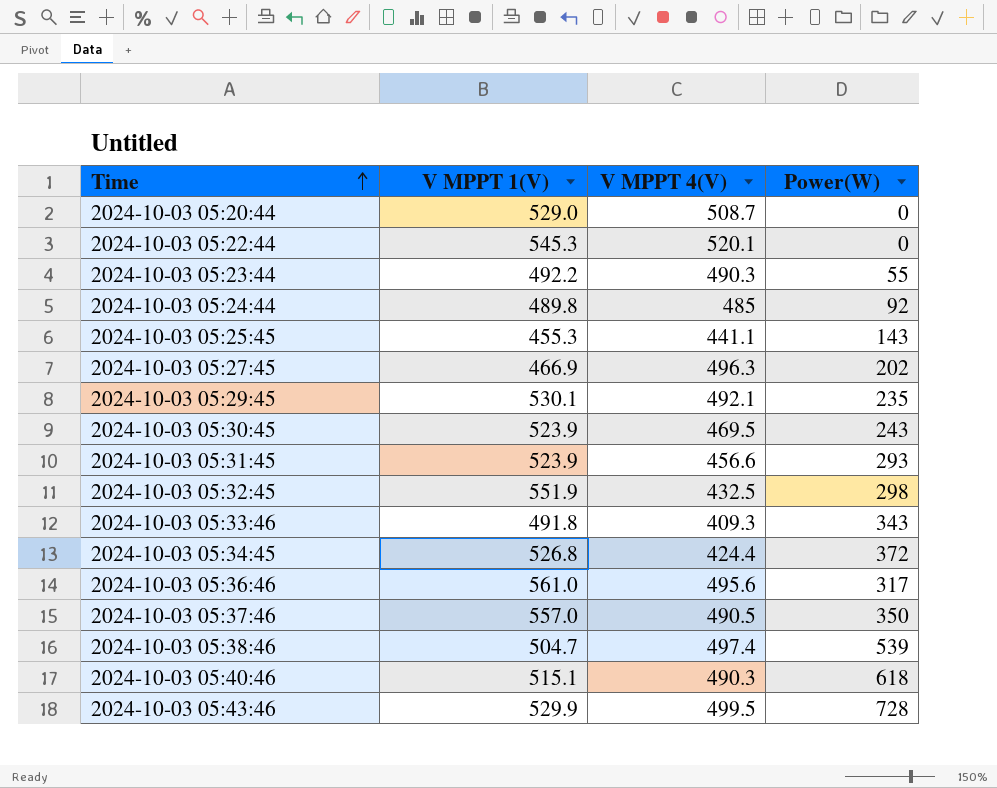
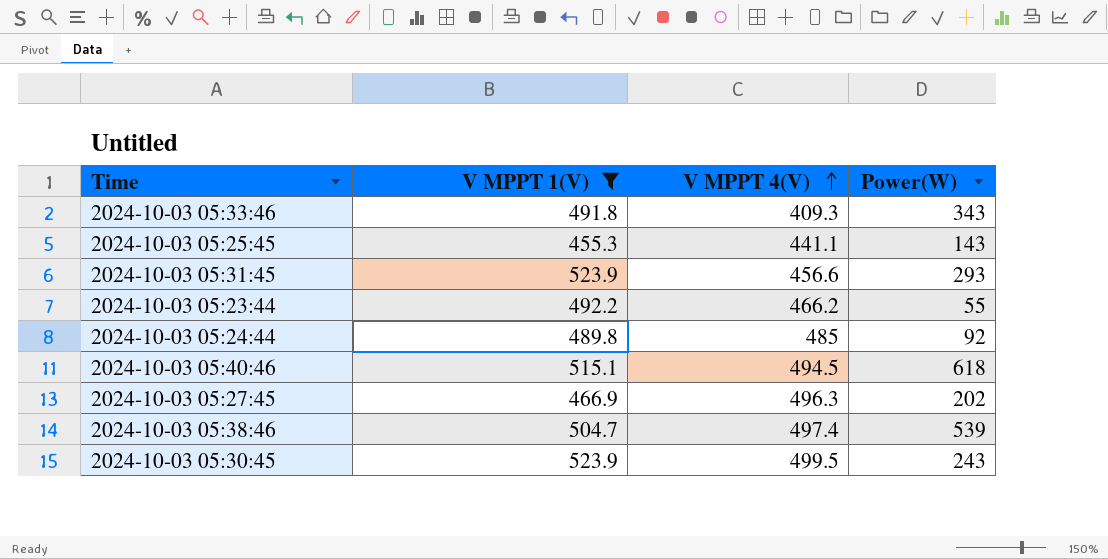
filter: none -> V MPPT 1(V) <= 523.9
row order: Time ascending -> V MPPT 4(V) ascending
2024-10-03 05:23:44 | V MPPT 4(V): 490.3 -> 466.2
2024-10-03 05:40:46 | V MPPT 4(V): 490.3 -> 494.5
2024-10-03 05:30:45 | V MPPT 4(V): 469.5 -> 499.5

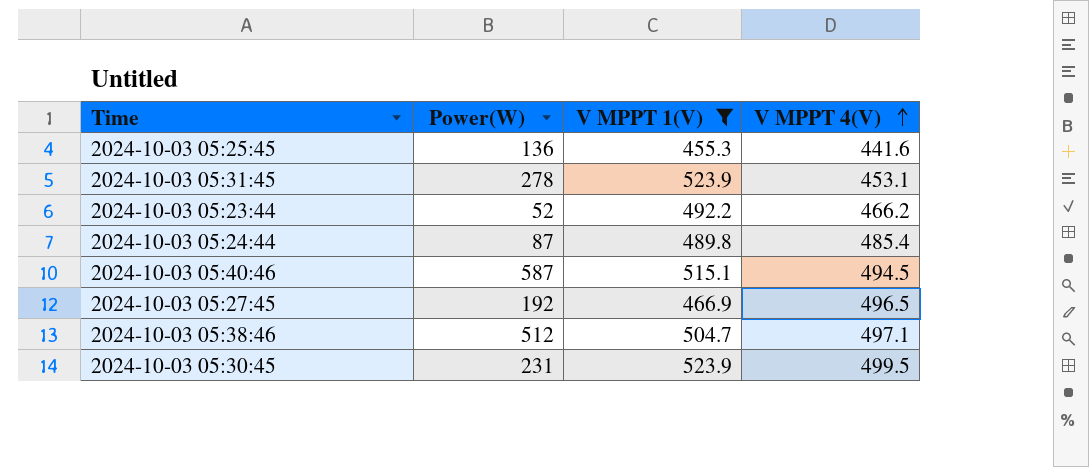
column Power(W) | position: 4 -> 2
row 2024-10-03 05:33:46: 491.8 | 409.3 | 343 -> none
2024-10-03 05:25:45 | Power(W): 143 -> 136
2024-10-03 05:25:45 | V MPPT 4(V): 441.1 -> 441.6
2024-10-03 05:31:45 | Power(W): 293 -> 278
2024-10-03 05:31:45 | V MPPT 4(V): 456.6 -> 453.1
2024-10-03 05:23:44 | Power(W): 55 -> 52
2024-10-03 05:24:44 | Power(W): 92 -> 87
2024-10-03 05:24:44 | V MPPT 4(V): 485 -> 485.4
2024-10-03 05:40:46 | Power(W): 618 -> 587
2024-10-03 05:27:45 | Power(W): 202 -> 192
2024-10-03 05:27:45 | V MPPT 4(V): 496.3 -> 496.5
2024-10-03 05:38:46 | Power(W): 539 -> 512
2024-10-03 05:38:46 | V MPPT 4(V): 497.4 -> 497.1
2024-10-03 05:30:45 | Power(W): 243 -> 231

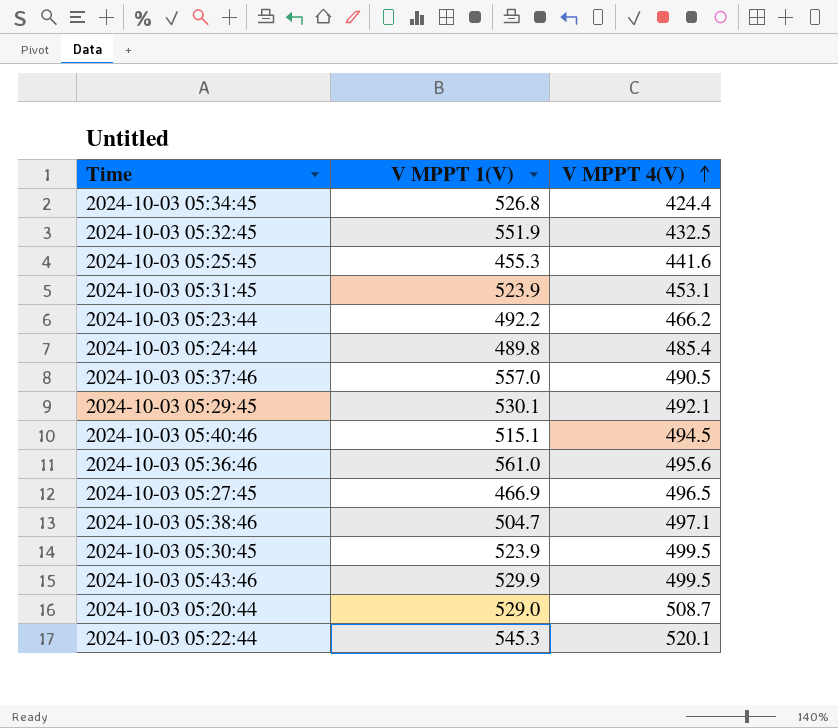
filter: V MPPT 1(V) <= 523.9 -> none
column Power(W) | position: 2 -> none

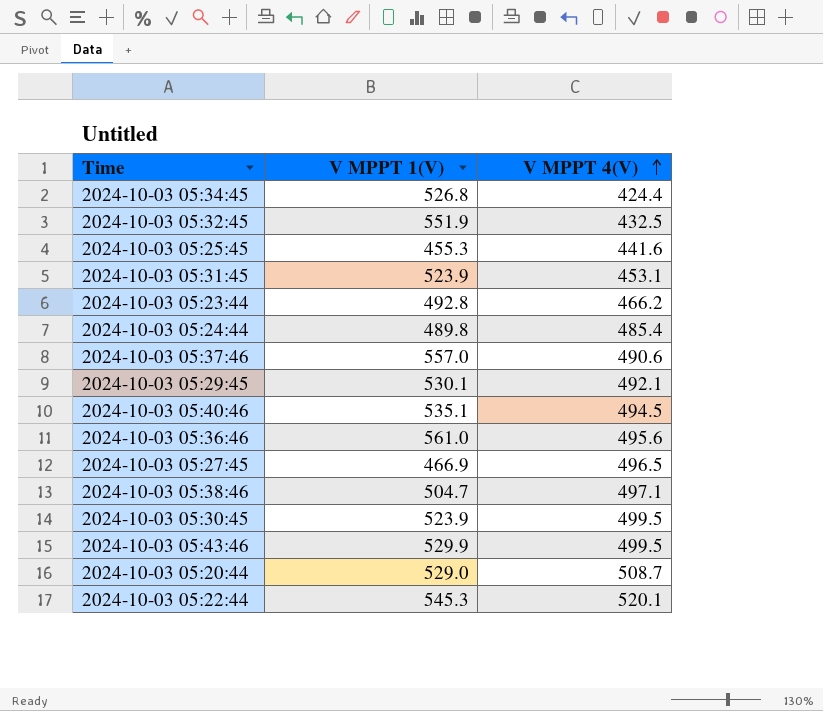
2024-10-03 05:23:44 | V MPPT 1(V): 492.2 -> 492.8
2024-10-03 05:37:46 | V MPPT 4(V): 490.5 -> 490.6
2024-10-03 05:40:46 | V MPPT 1(V): 515.1 -> 535.1

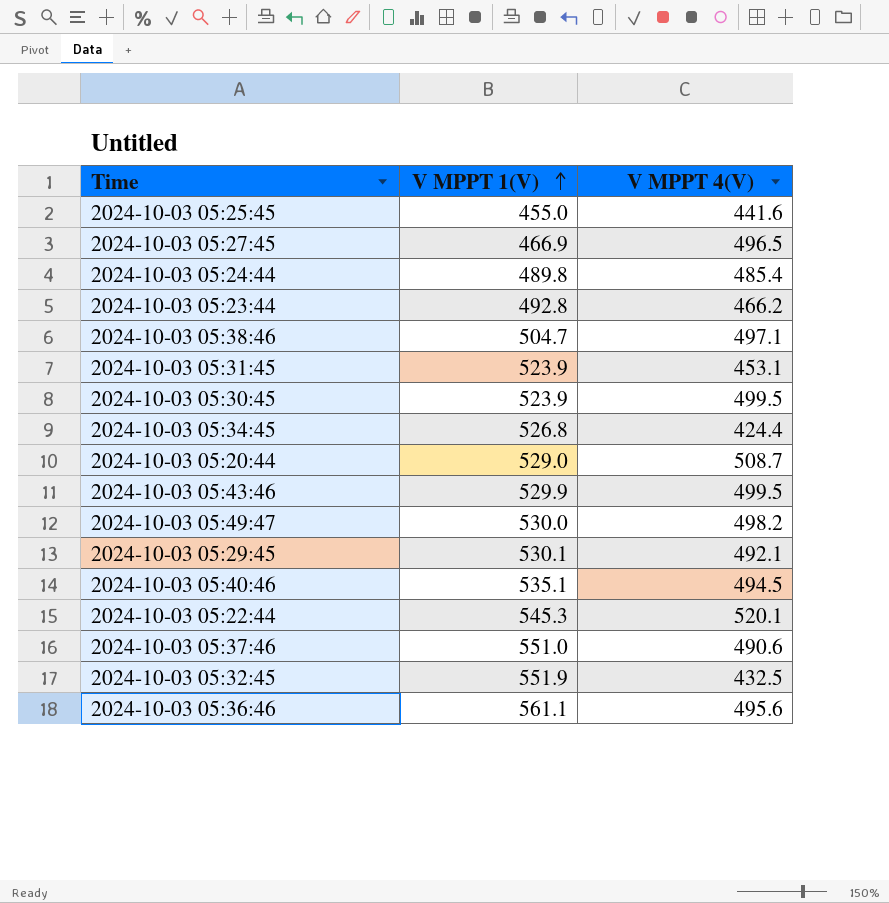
row order: V MPPT 4(V) ascending -> V MPPT 1(V) ascending
2024-10-03 05:25:45 | V MPPT 1(V): 455.3 -> 455.0
row 2024-10-03 05:49:47: none -> 530.0 | 498.2
2024-10-03 05:37:46 | V MPPT 1(V): 557.0 -> 551.0
2024-10-03 05:36:46 | V MPPT 1(V): 561.0 -> 561.1

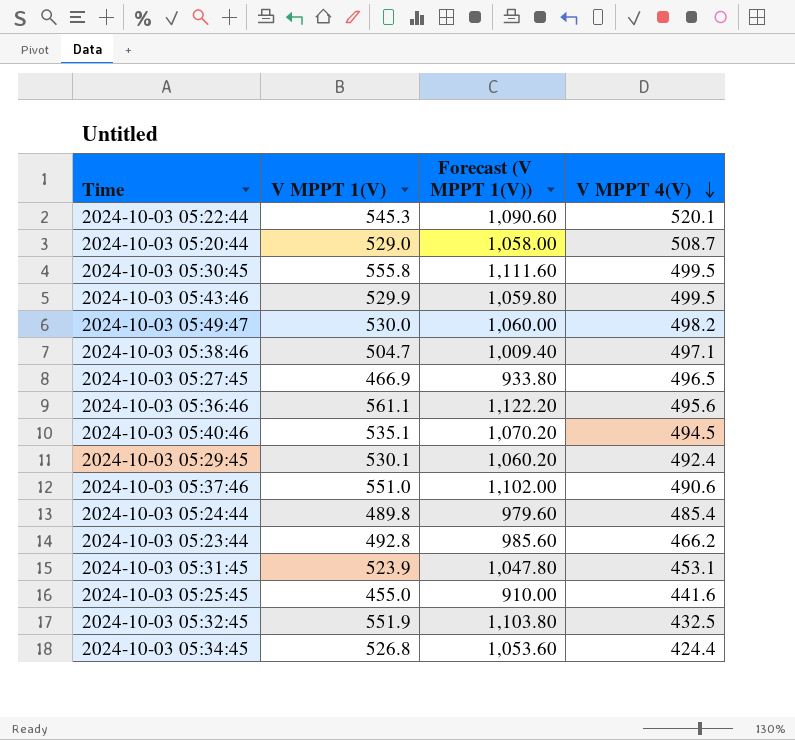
row order: V MPPT 1(V) ascending -> V MPPT 4(V) descending
column Forecast (V MPPT 1(V)) | formula: none -> [V MPPT 1(V)] * 2
2024-10-03 05:30:45 | V MPPT 1(V): 523.9 -> 555.8
2024-10-03 05:29:45 | V MPPT 4(V): 492.1 -> 492.4

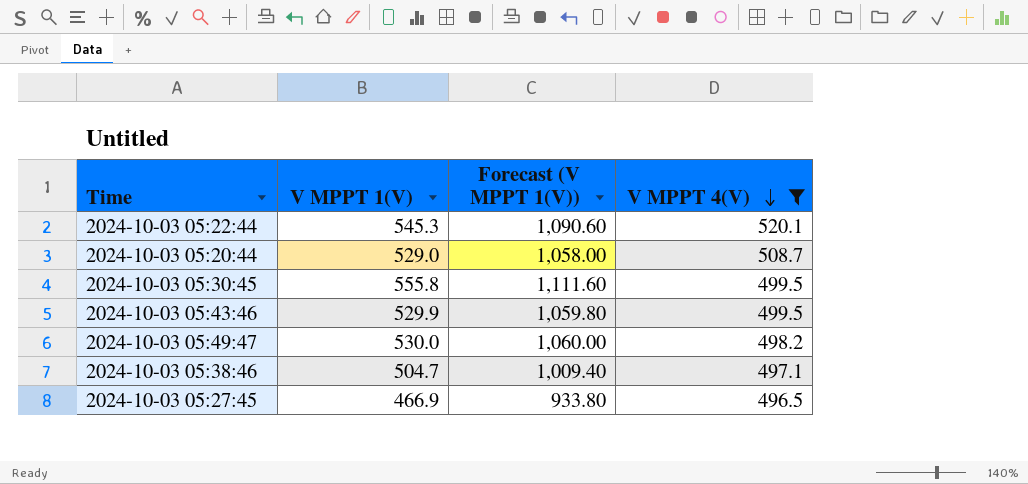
filter: none -> V MPPT 4(V) >= 496.5

